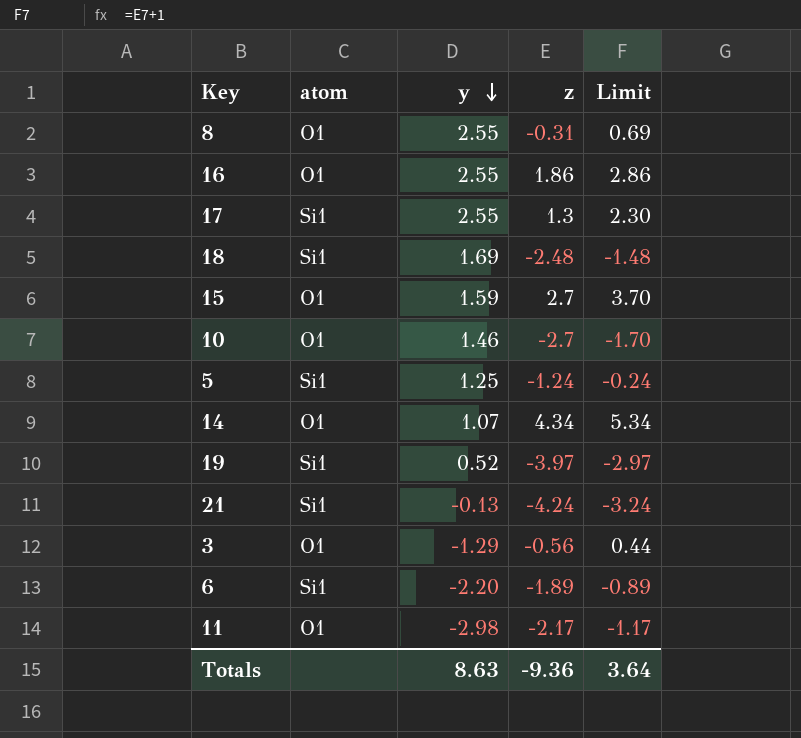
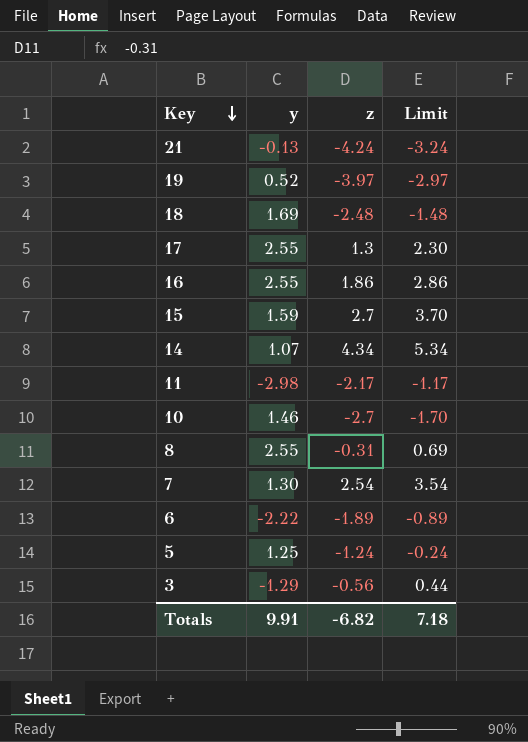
row order: y descending -> Key descending
column atom | position: 2 -> none
row 7: none -> 1.30 | 2.54 | 3.54
6 | y: -2.20 -> -2.22
Totals | y: 8.63 -> 9.91
Totals | z: -9.36 -> -6.82
Totals | Limit: 3.64 -> 7.18

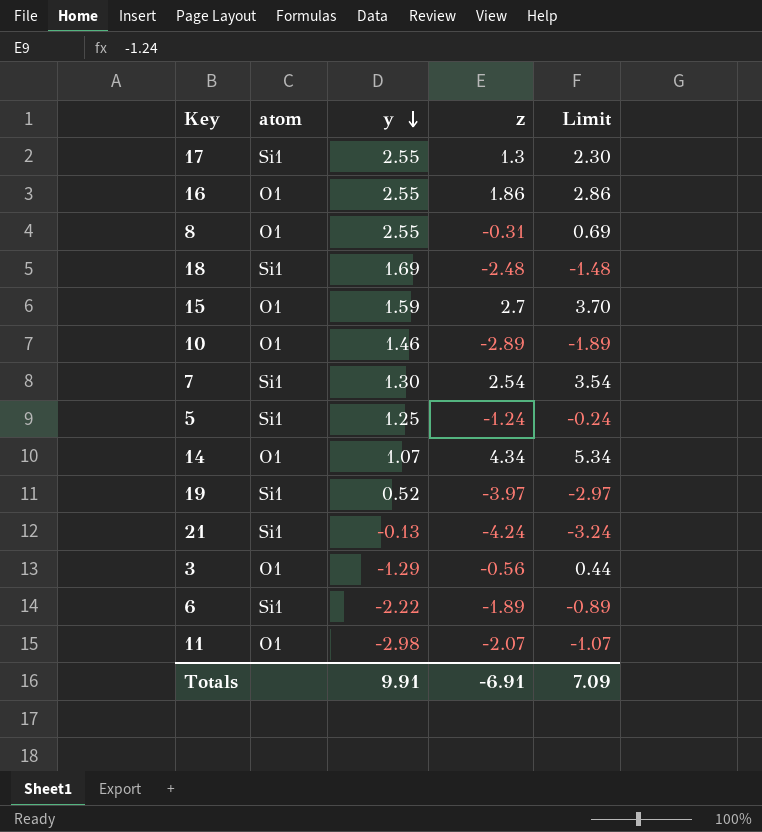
row order: Key descending -> y descending
column atom | position: none -> 2
10 | z: -2.7 -> -2.89
10 | Limit: -1.70 -> -1.89
11 | z: -2.17 -> -2.07
11 | Limit: -1.17 -> -1.07
Totals | z: -6.82 -> -6.91
Totals | Limit: 7.18 -> 7.09

